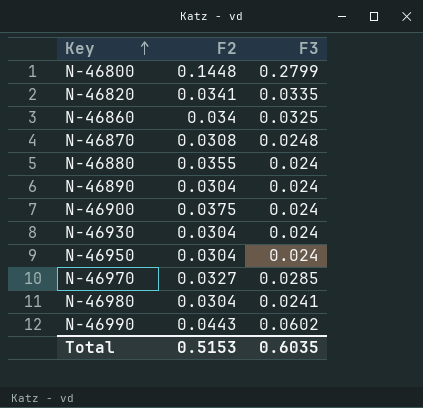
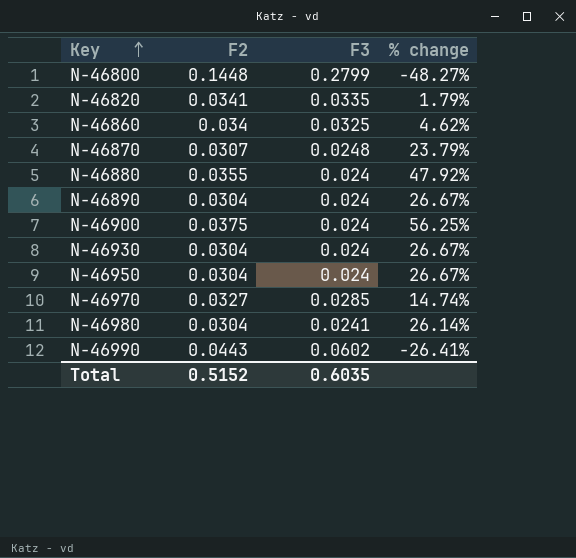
column % change | formula: none -> ([F2] - [F3]) / [F3]
N-46870 | F2: 0.0308 -> 0.0307
Total | F2: 0.5153 -> 0.5152

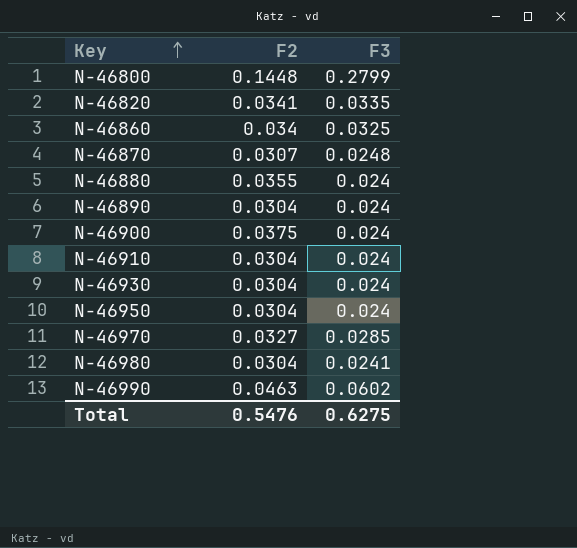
column % change | formula: ([F2] - [F3]) / [F3] -> none
row N-46910: none -> 0.0304 | 0.024
N-46990 | F2: 0.0443 -> 0.0463
Total | F2: 0.5152 -> 0.5476
Total | F3: 0.6035 -> 0.6275

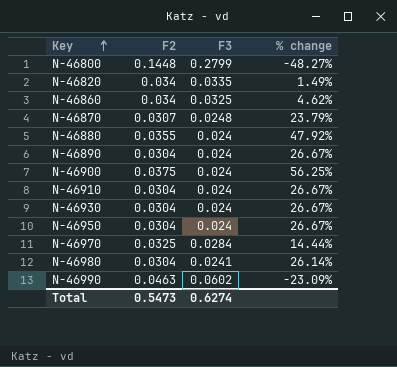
column % change | formula: none -> ([F2] - [F3]) / [F3]
N-46820 | F2: 0.0341 -> 0.034
N-46970 | F2: 0.0327 -> 0.0325
N-46970 | F3: 0.0285 -> 0.0284
Total | F2: 0.5476 -> 0.5473
Total | F3: 0.6275 -> 0.6274

